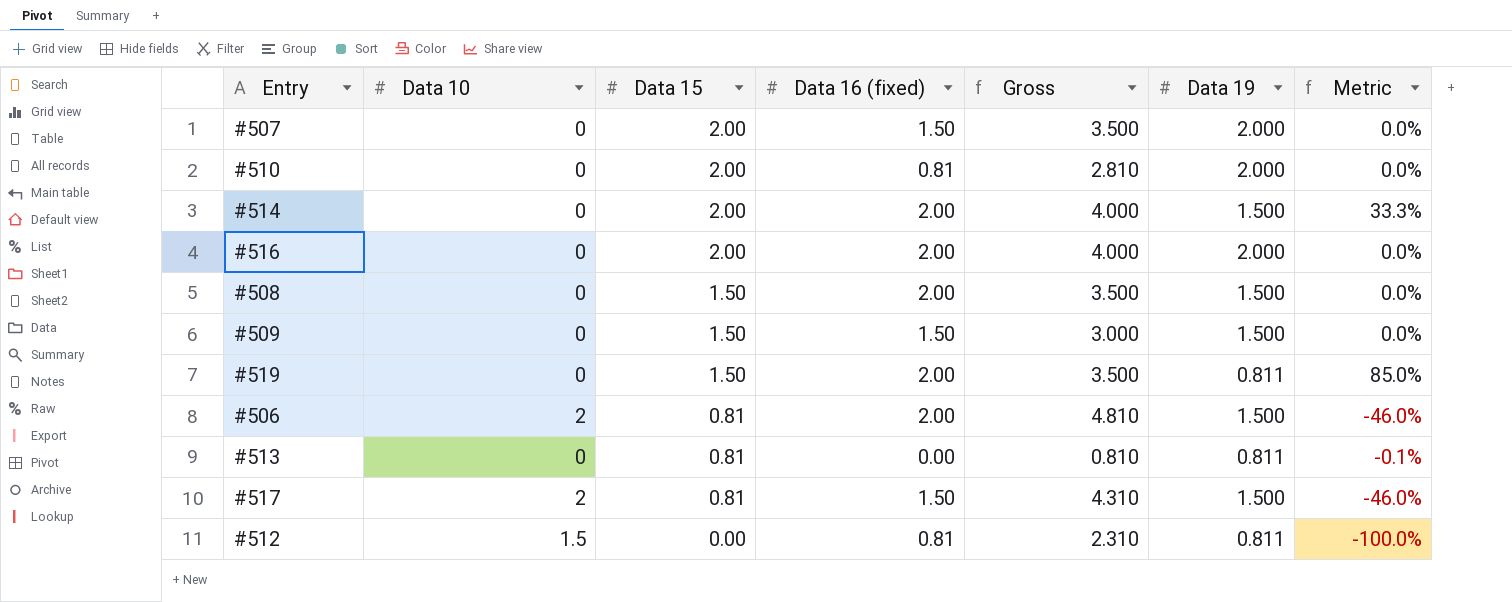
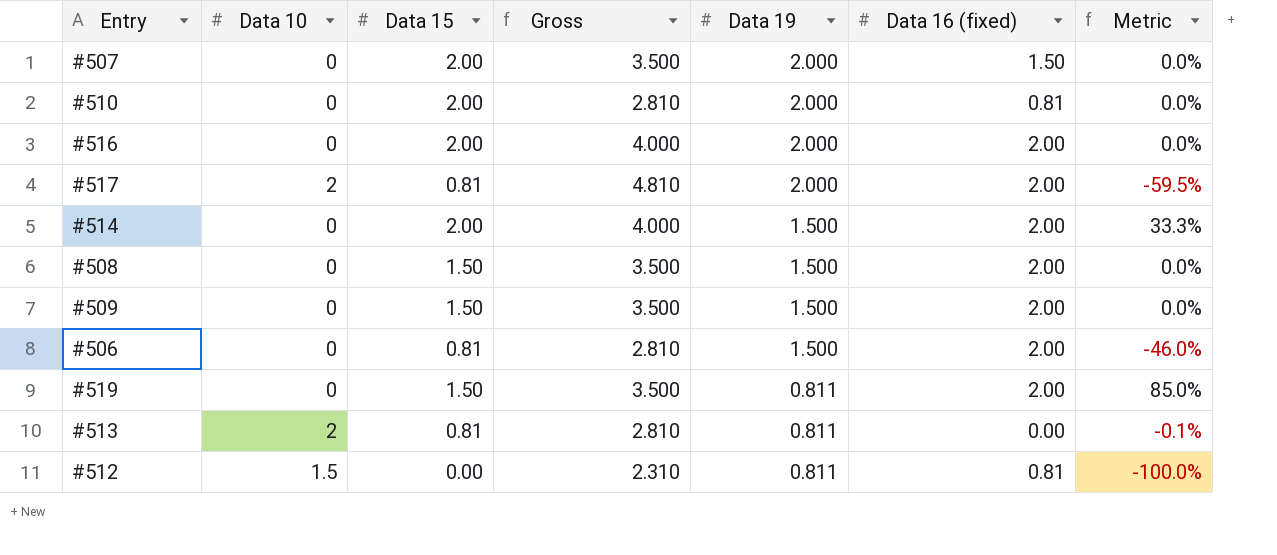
row order: Data 15 descending -> Data 19 descending
column Data 16 (fixed) | position: 4 -> 6
#517 | Gross: 4.310 -> 4.810
#517 | Data 19: 1.500 -> 2.000
#517 | Data 16 (fixed): 1.50 -> 2.00
#517 | Metric: -46.0% -> -59.5%
#509 | Gross: 3.000 -> 3.500
#509 | Data 16 (fixed): 1.50 -> 2.00
#506 | Data 10: 2 -> 0
#506 | Gross: 4.810 -> 2.810
#513 | Data 10: 0 -> 2
#513 | Gross: 0.810 -> 2.810

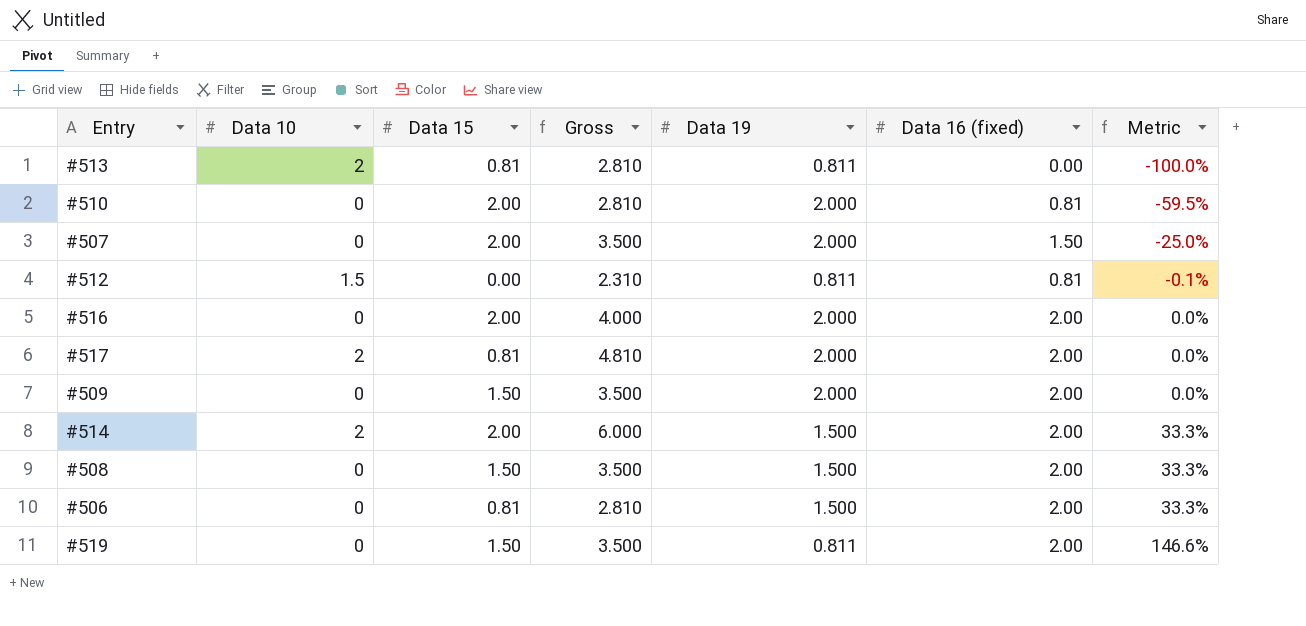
row order: Data 19 descending -> Metric ascending
column Metric | formula: ([Data 15] - [Data 19]) / [Data 19] -> ([Data 16 (fixed)] - [Data 19]) / [Data 19]
#509 | Data 19: 1.500 -> 2.000
#514 | Data 10: 0 -> 2
#514 | Gross: 4.000 -> 6.000

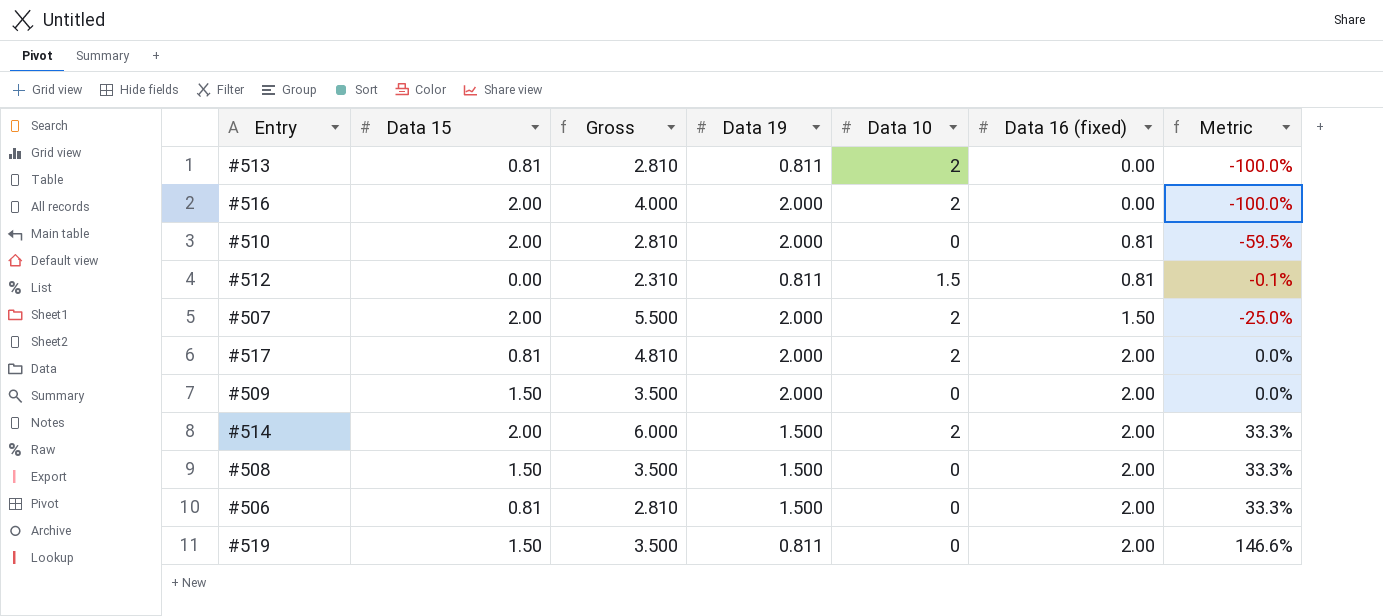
row order: Metric ascending -> Data 16 (fixed) ascending
column Data 10 | position: 2 -> 5
#516 | Data 10: 0 -> 2
#516 | Data 16 (fixed): 2.00 -> 0.00
#516 | Metric: 0.0% -> -100.0%
#507 | Gross: 3.500 -> 5.500
#507 | Data 10: 0 -> 2

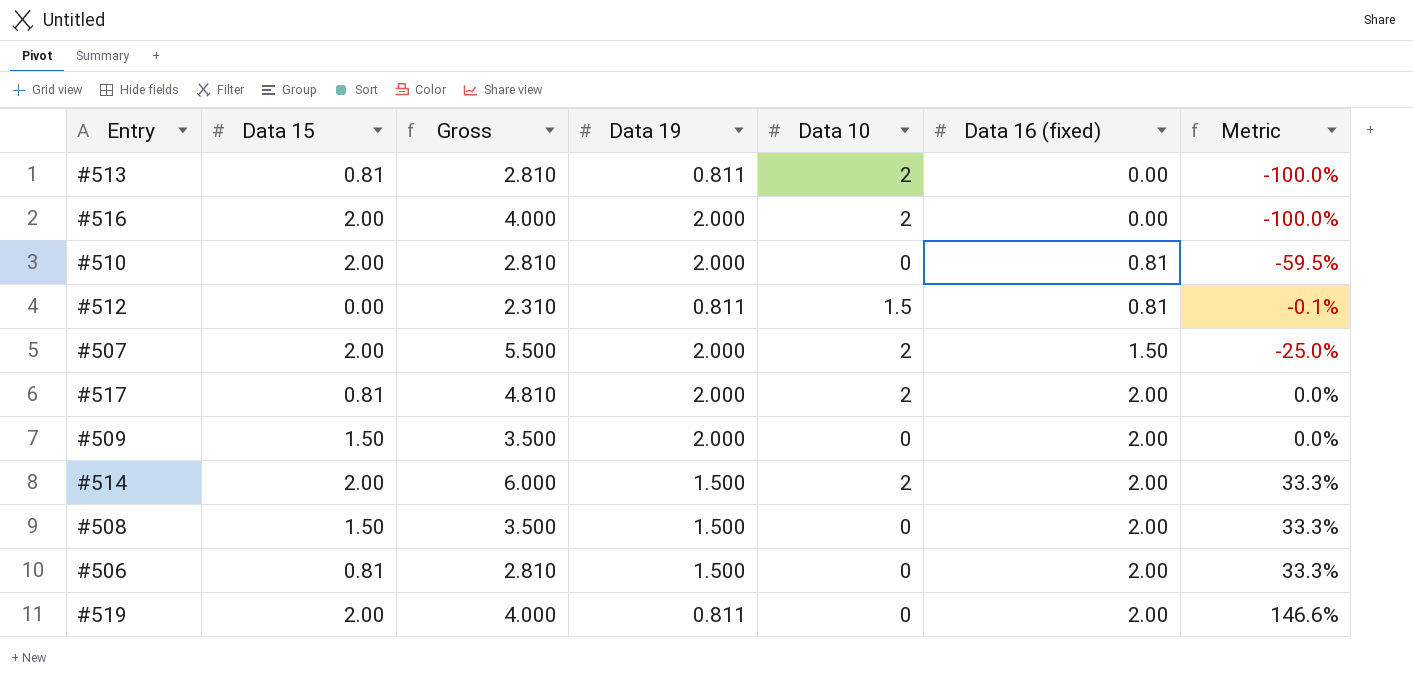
#519 | Data 15: 1.50 -> 2.00
#519 | Gross: 3.500 -> 4.000

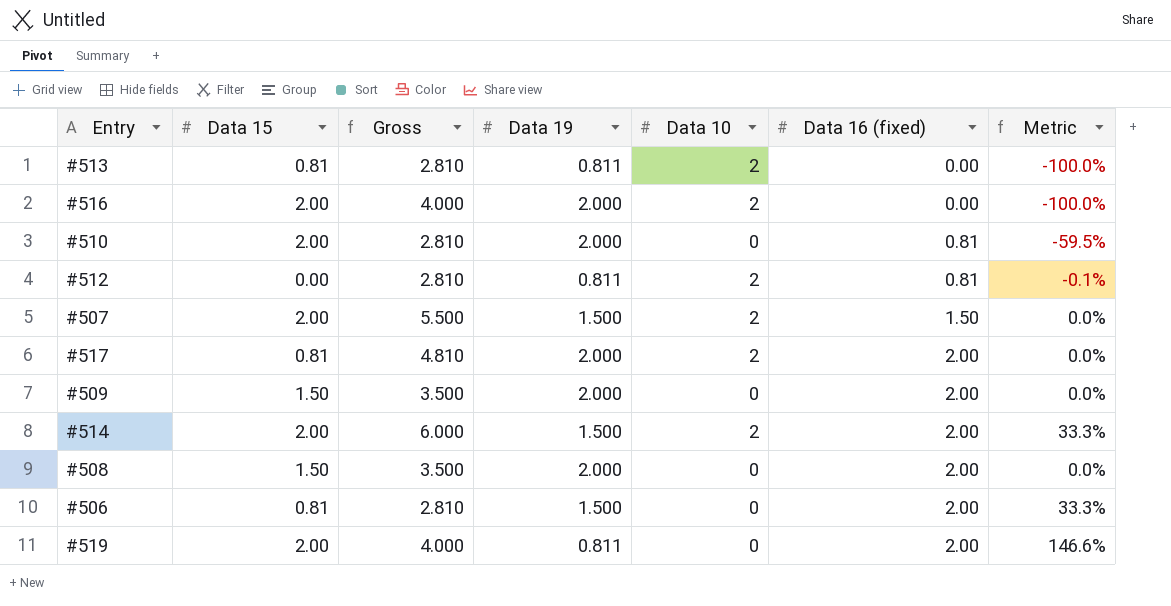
#512 | Gross: 2.310 -> 2.810
#512 | Data 10: 1.5 -> 2
#507 | Data 19: 2.000 -> 1.500
#507 | Metric: -25.0% -> 0.0%
#508 | Data 19: 1.500 -> 2.000
#508 | Metric: 33.3% -> 0.0%

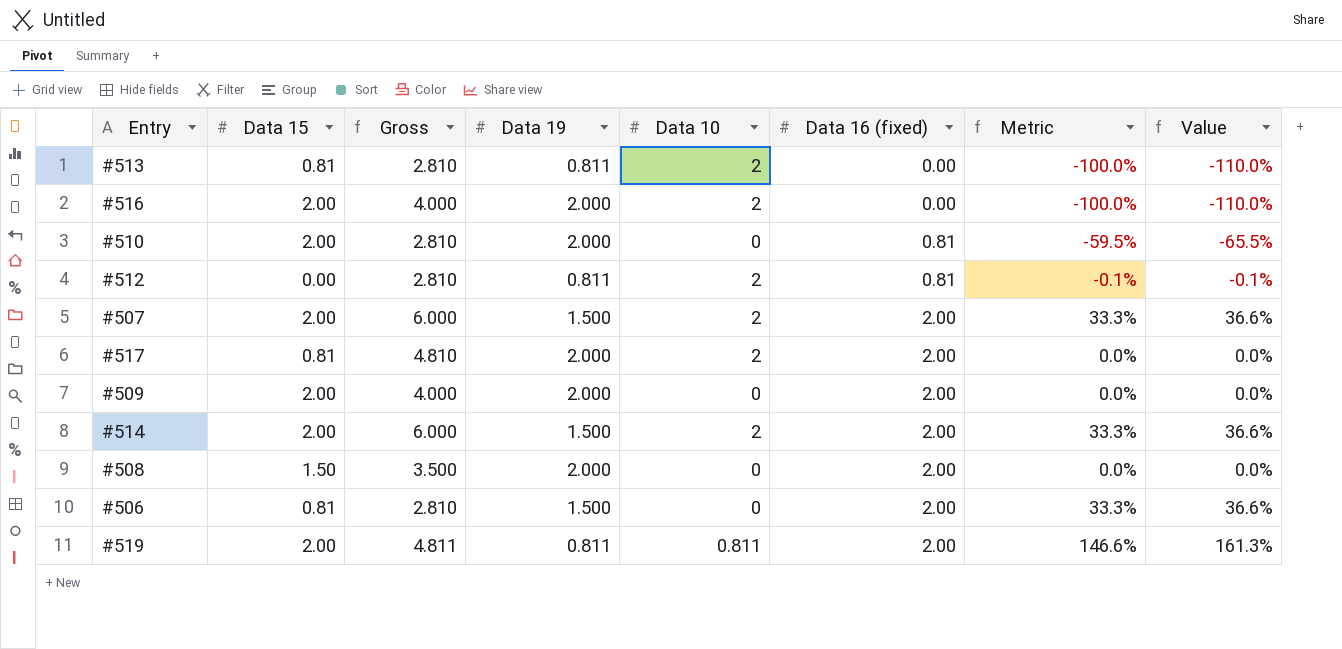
column Value | formula: none -> [Metric] * 1.1
#507 | Gross: 5.500 -> 6.000
#507 | Data 16 (fixed): 1.50 -> 2.00
#507 | Metric: 0.0% -> 33.3%
#509 | Data 15: 1.50 -> 2.00
#509 | Gross: 3.500 -> 4.000
#519 | Gross: 4.000 -> 4.811
#519 | Data 10: 0 -> 0.811

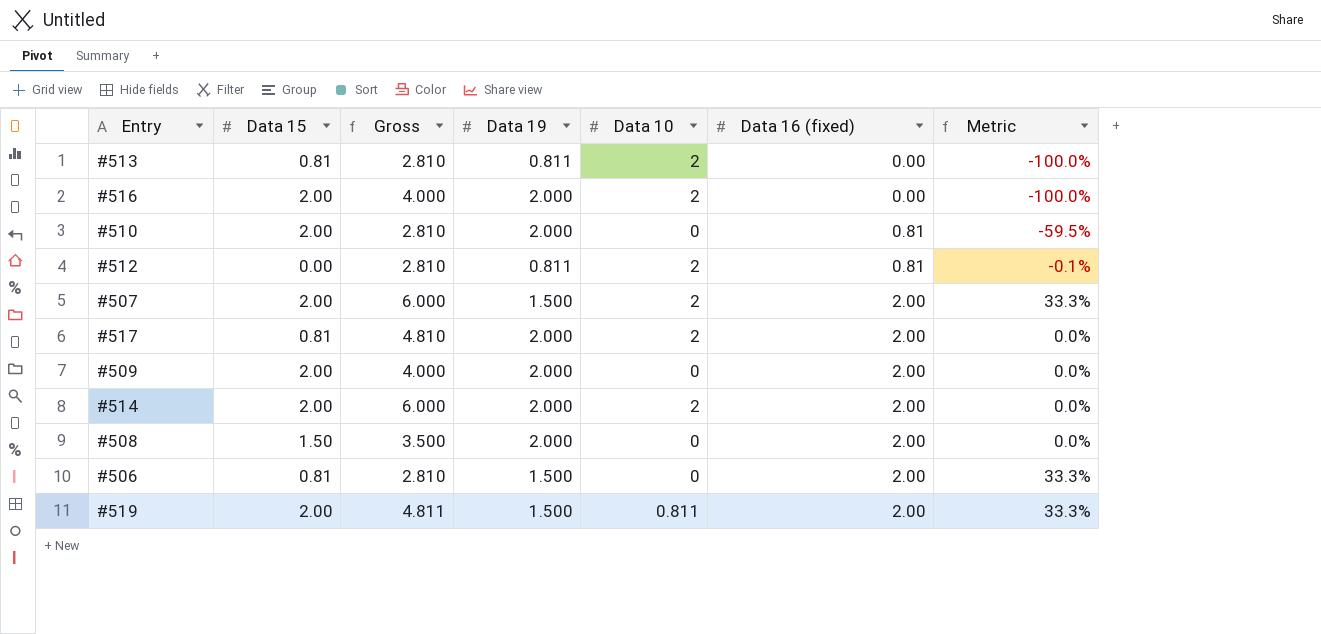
column Value | formula: [Metric] * 1.1 -> none
#514 | Data 19: 1.500 -> 2.000
#514 | Metric: 33.3% -> 0.0%
#519 | Data 19: 0.811 -> 1.500
#519 | Metric: 146.6% -> 33.3%

